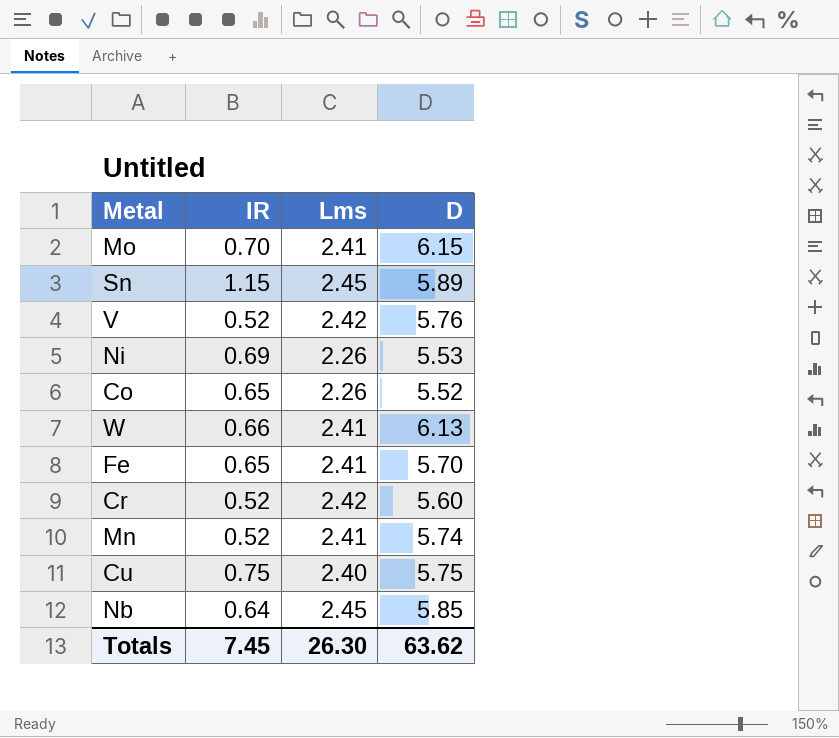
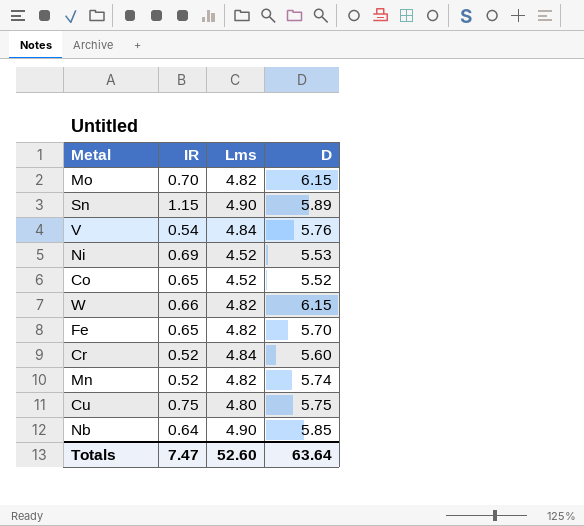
Mo | Lms: 2.41 -> 4.82
Sn | Lms: 2.45 -> 4.90
V | IR: 0.52 -> 0.54
V | Lms: 2.42 -> 4.84
Ni | Lms: 2.26 -> 4.52
Co | Lms: 2.26 -> 4.52
W | Lms: 2.41 -> 4.82
W | D: 6.13 -> 6.15
Fe | Lms: 2.41 -> 4.82
Cr | Lms: 2.42 -> 4.84
Mn | Lms: 2.41 -> 4.82
Cu | Lms: 2.40 -> 4.80
Nb | Lms: 2.45 -> 4.90
Totals | IR: 7.45 -> 7.47
Totals | Lms: 26.30 -> 52.60
Totals | D: 63.62 -> 63.64

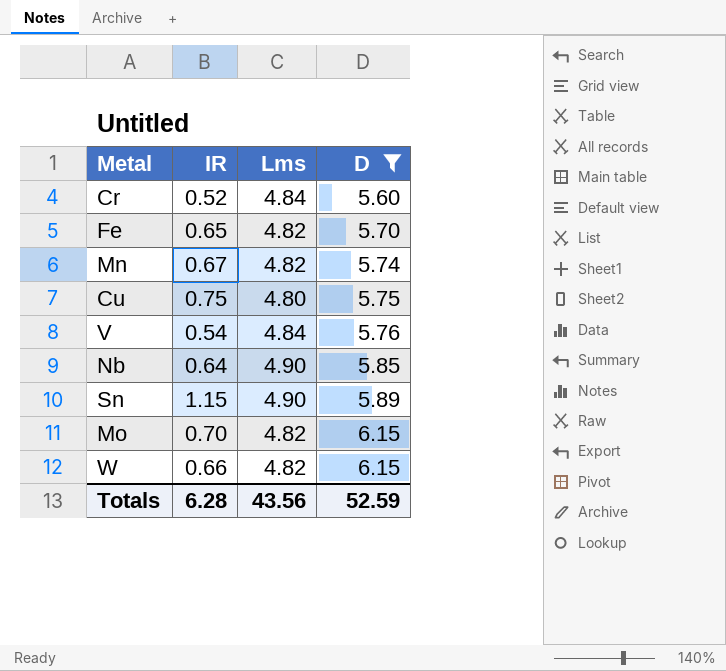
filter: none -> D >= 5.60
row order: none -> D ascending
Mn | IR: 0.52 -> 0.67
Totals | IR: 7.47 -> 6.28
Totals | Lms: 52.60 -> 43.56
Totals | D: 63.64 -> 52.59

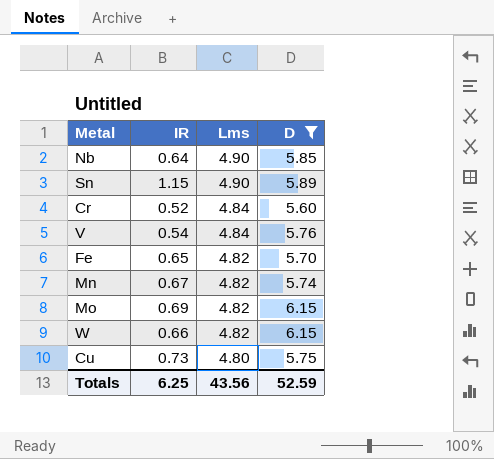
row order: D ascending -> Lms descending
Mo | IR: 0.70 -> 0.69
Cu | IR: 0.75 -> 0.73
Totals | IR: 6.28 -> 6.25

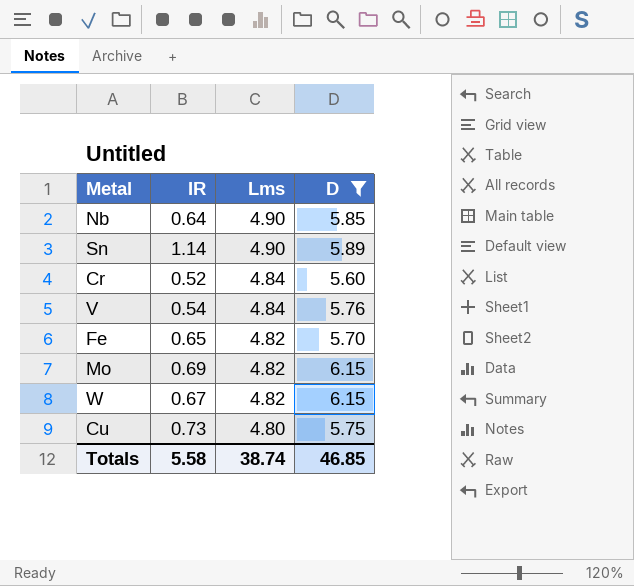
row Mn: 0.67 | 4.82 | 5.74 -> none
Sn | IR: 1.15 -> 1.14
W | IR: 0.66 -> 0.67
Totals | IR: 6.25 -> 5.58
Totals | Lms: 43.56 -> 38.74
Totals | D: 52.59 -> 46.85

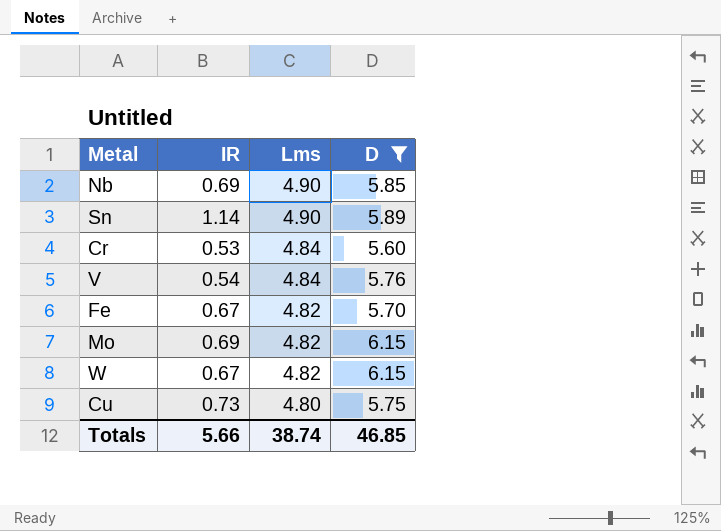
Nb | IR: 0.64 -> 0.69
Cr | IR: 0.52 -> 0.53
Fe | IR: 0.65 -> 0.67
Totals | IR: 5.58 -> 5.66

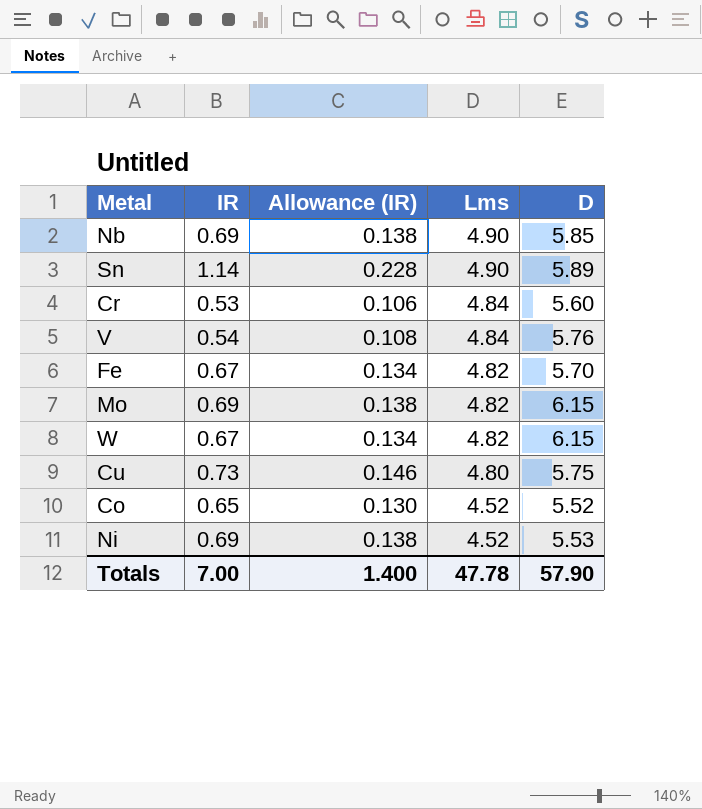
filter: D >= 5.60 -> none
column Allowance (IR) | formula: none -> [IR] * 0.2
Totals | IR: 5.66 -> 7.00
Totals | Lms: 38.74 -> 47.78
Totals | D: 46.85 -> 57.90

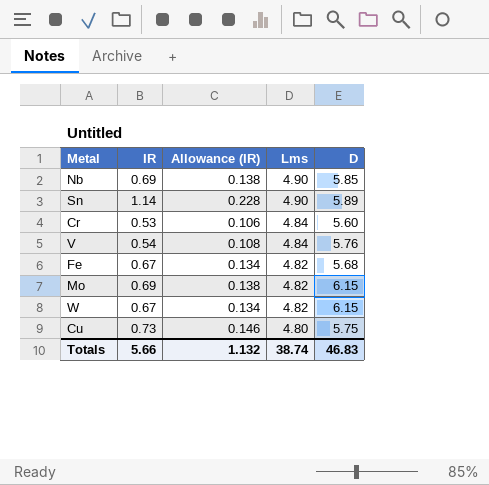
row Co: 0.65 | 0.130 | 4.52 | 5.52 -> none
row Ni: 0.69 | 0.138 | 4.52 | 5.53 -> none
Fe | D: 5.70 -> 5.68
Totals | IR: 7.00 -> 5.66
Totals | Allowance (IR): 1.400 -> 1.132
Totals | Lms: 47.78 -> 38.74
Totals | D: 57.90 -> 46.83

